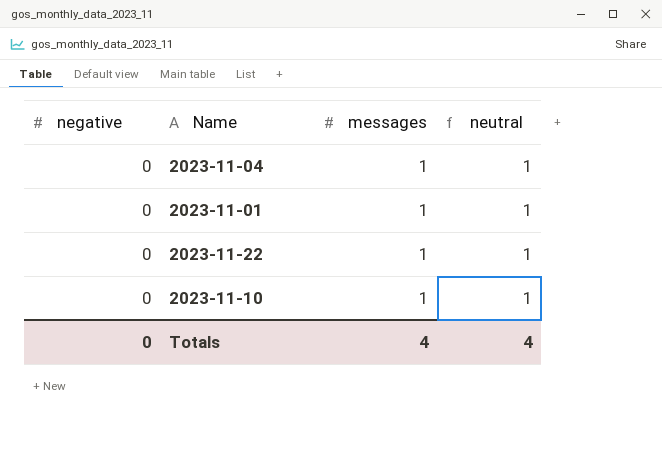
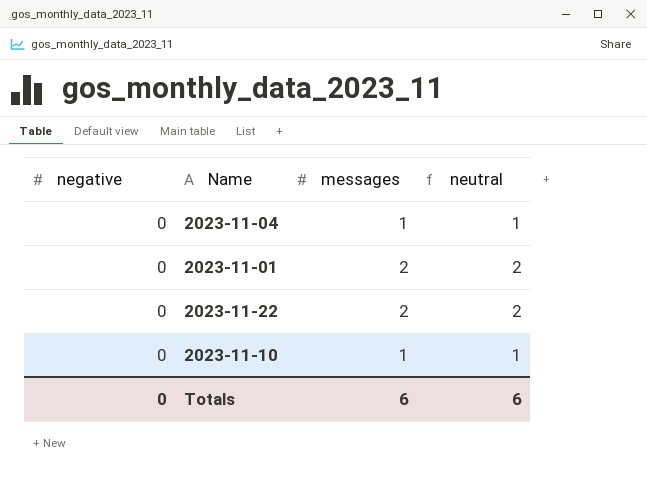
2023-11-01 | messages: 1 -> 2
2023-11-01 | neutral: 1 -> 2
2023-11-22 | messages: 1 -> 2
2023-11-22 | neutral: 1 -> 2
Totals | messages: 4 -> 6
Totals | neutral: 4 -> 6

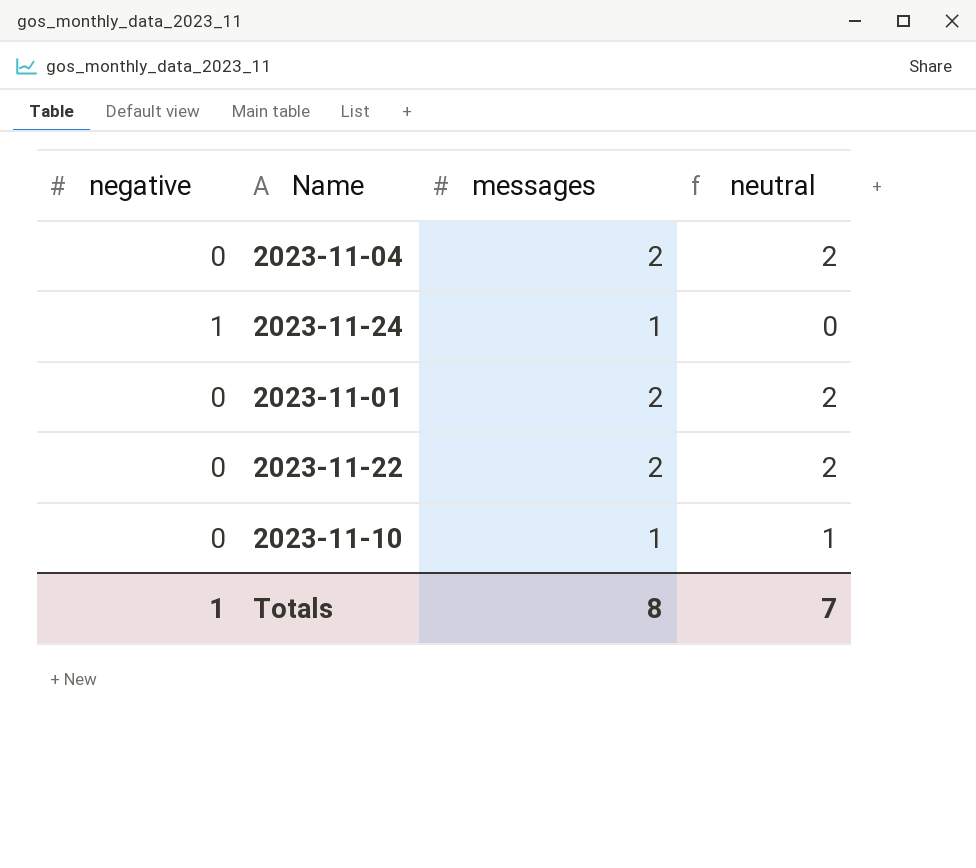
2023-11-04 | messages: 1 -> 2
2023-11-04 | neutral: 1 -> 2
row 2023-11-24: none -> 1 | 1 | 0
Totals | negative: 0 -> 1
Totals | messages: 6 -> 8
Totals | neutral: 6 -> 7

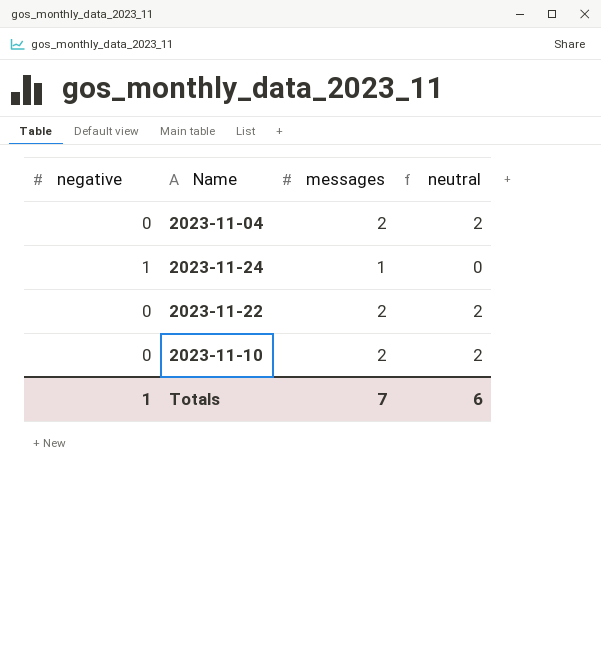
row 2023-11-01: 0 | 2 | 2 -> none
2023-11-10 | messages: 1 -> 2
2023-11-10 | neutral: 1 -> 2
Totals | messages: 8 -> 7
Totals | neutral: 7 -> 6

